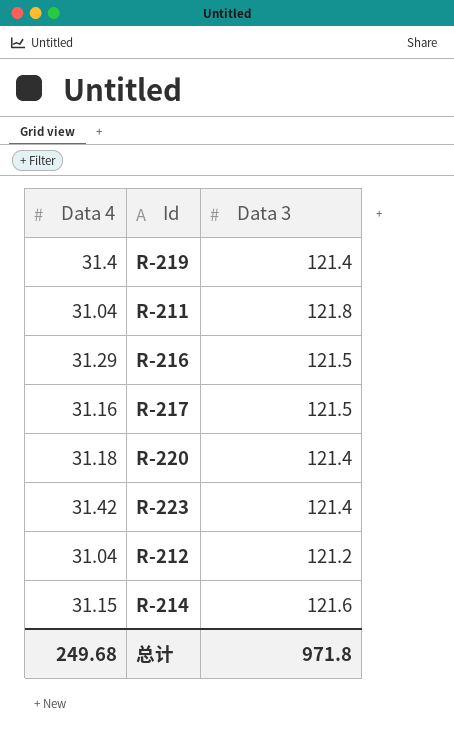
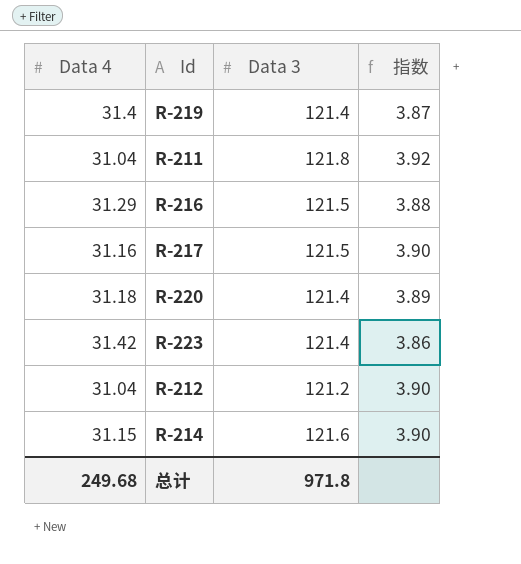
column 指数 | formula: none -> [Data 3] / [Data 4]

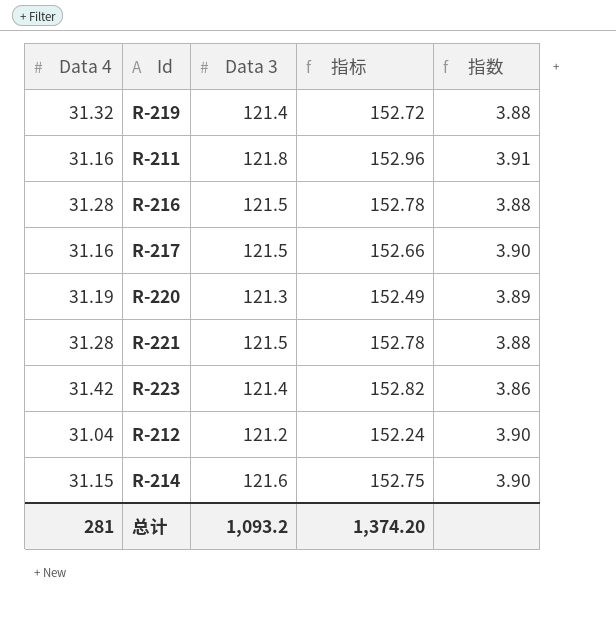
column 指标 | formula: none -> [Data 4] + [Data 3]
R-219 | Data 4: 31.4 -> 31.32
R-219 | 指数: 3.87 -> 3.88
R-211 | Data 4: 31.04 -> 31.16
R-211 | 指数: 3.92 -> 3.91
R-216 | Data 4: 31.29 -> 31.28
R-220 | Data 4: 31.18 -> 31.19
R-220 | Data 3: 121.4 -> 121.3
row R-221: none -> 31.28 | 121.5 | 152.78 | 3.88
总计 | Data 4: 249.68 -> 281
总计 | Data 3: 971.8 -> 1,093.2

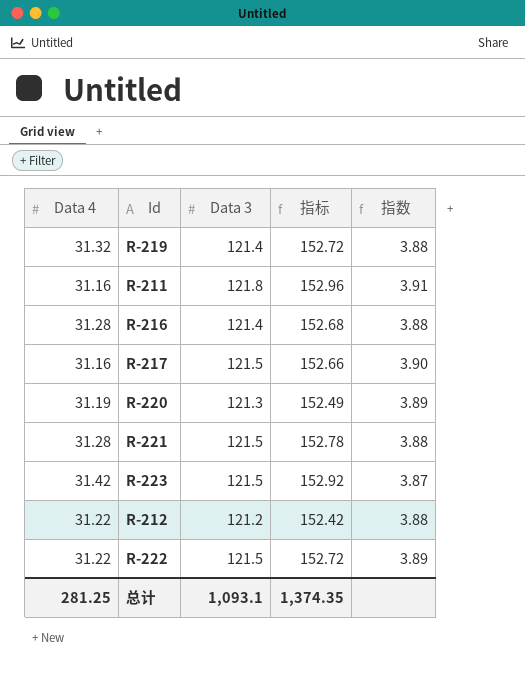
row R-214: 31.15 | 121.6 | 152.75 | 3.90 -> none
R-216 | Data 3: 121.5 -> 121.4
R-216 | 指标: 152.78 -> 152.68
R-223 | Data 3: 121.4 -> 121.5
R-223 | 指标: 152.82 -> 152.92
R-223 | 指数: 3.86 -> 3.87
R-212 | Data 4: 31.04 -> 31.22
R-212 | 指标: 152.24 -> 152.42
R-212 | 指数: 3.90 -> 3.88
row R-222: none -> 31.22 | 121.5 | 152.72 | 3.89
总计 | Data 4: 281 -> 281.25
总计 | Data 3: 1,093.2 -> 1,093.1
总计 | 指标: 1,374.20 -> 1,374.35

